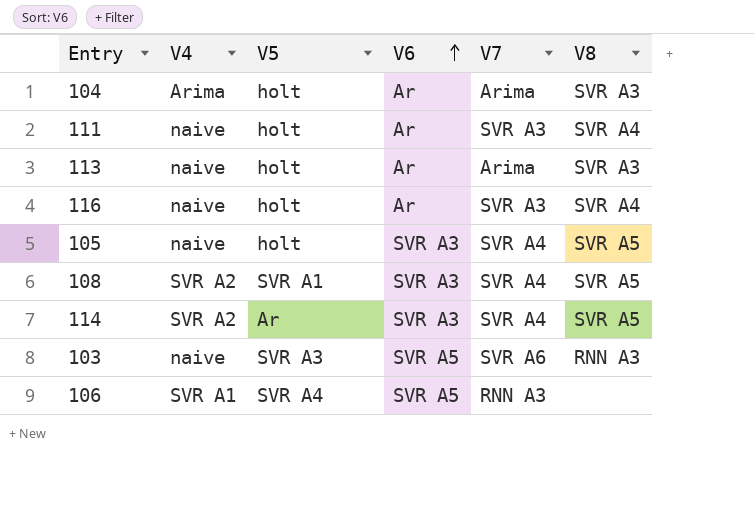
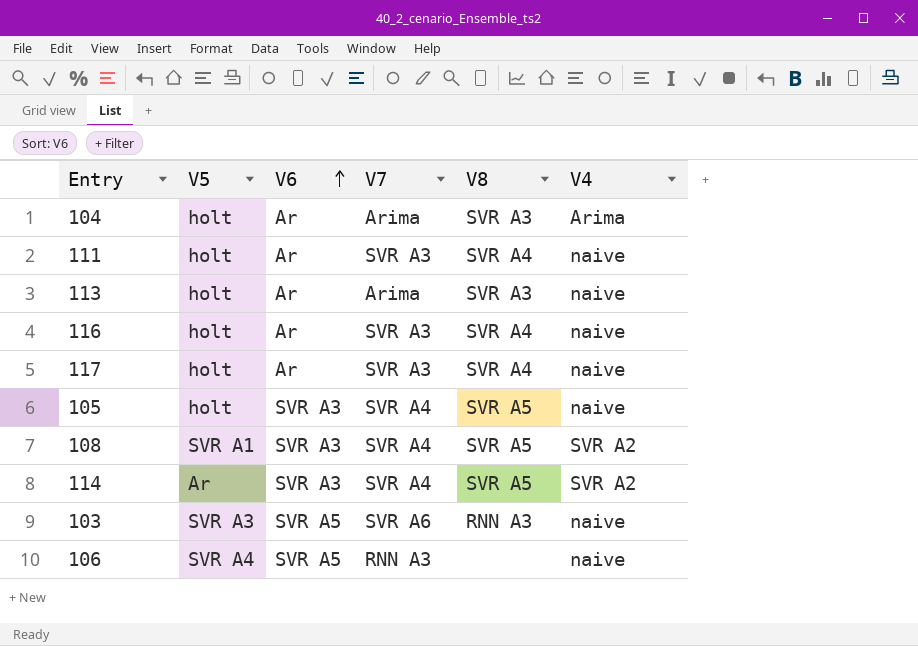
column V4 | position: 2 -> 6
row 117: none -> holt | Ar | SVR A3 | SVR A4 | naive
106 | V4: SVR A1 -> naive

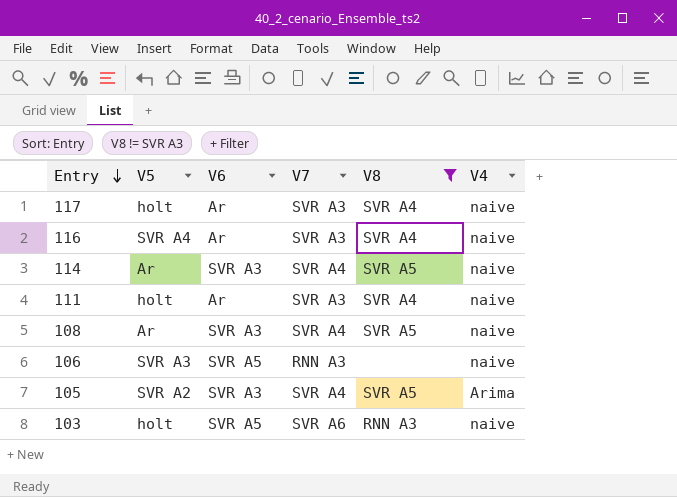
filter: none -> V8 != SVR A3
row order: V6 ascending -> Entry descending
116 | V5: holt -> SVR A4
114 | V4: SVR A2 -> naive
108 | V5: SVR A1 -> Ar
108 | V4: SVR A2 -> naive
106 | V5: SVR A4 -> SVR A3
105 | V5: holt -> SVR A2
105 | V4: naive -> Arima
103 | V5: SVR A3 -> holt

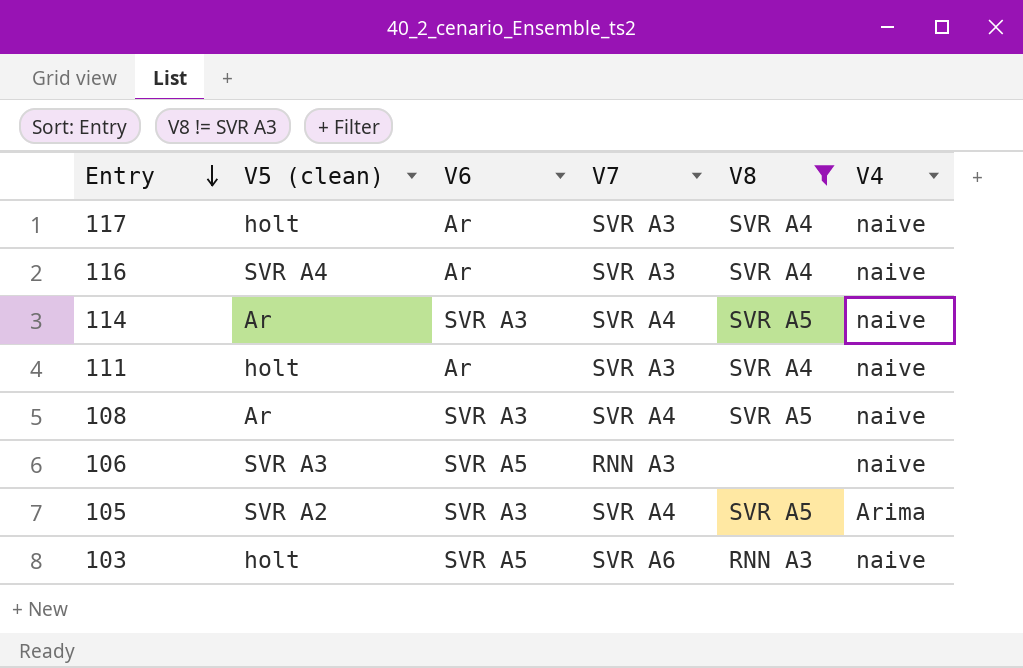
column name: V5 -> V5 (clean)

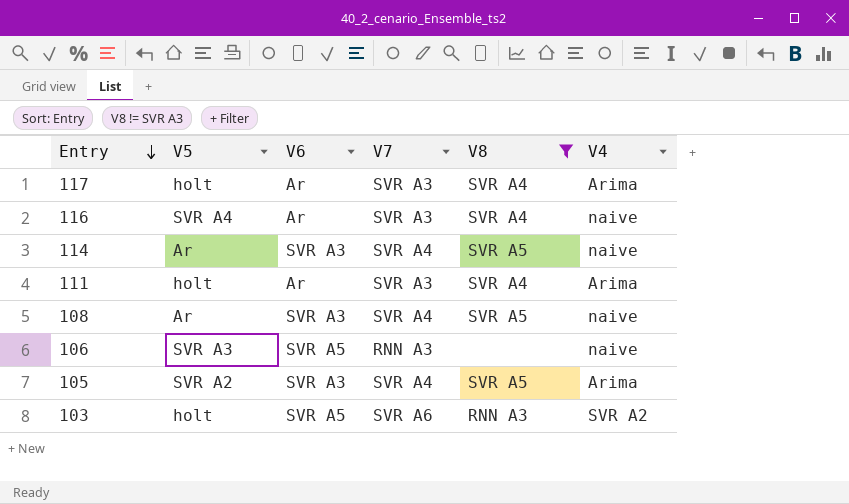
column name: V5 (clean) -> V5
117 | V4: naive -> Arima
111 | V4: naive -> Arima
103 | V4: naive -> SVR A2

